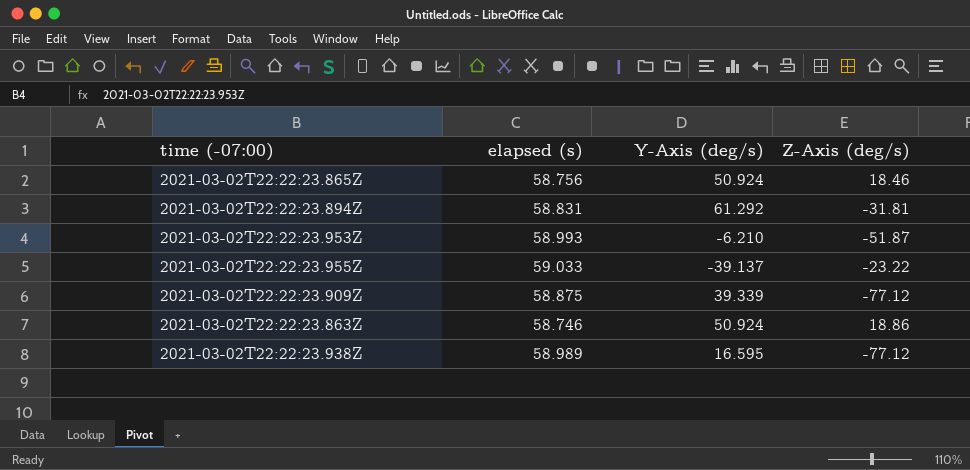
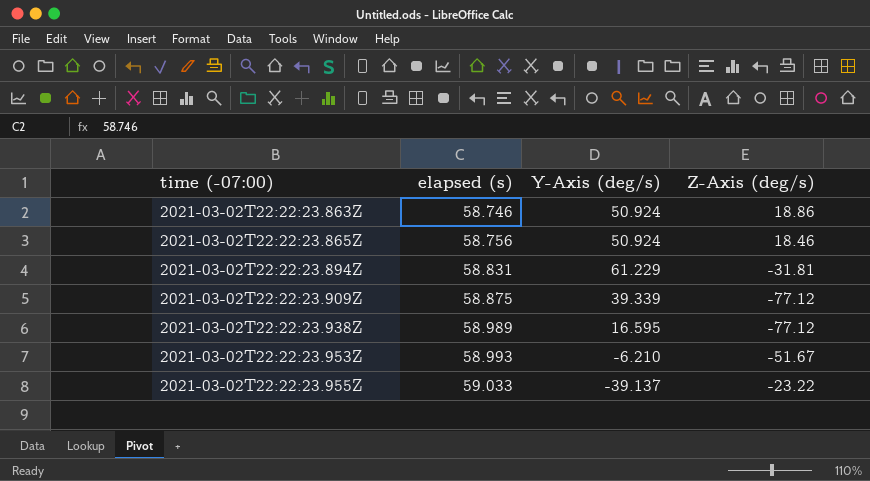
row order: none -> time (-07:00) ascending
2021-03-02T22:22:23.894Z | Y-Axis (deg/s): 61.292 -> 61.229
2021-03-02T22:22:23.953Z | Z-Axis (deg/s): -51.87 -> -51.67

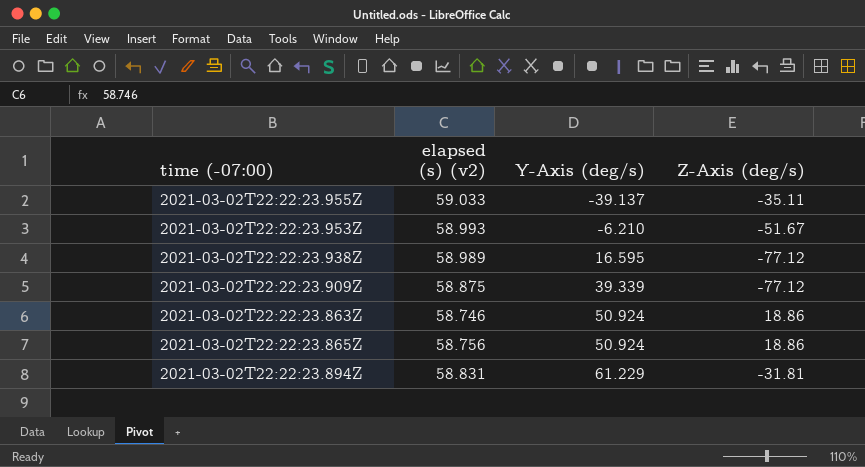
row order: time (-07:00) ascending -> Y-Axis (deg/s) ascending
column name: elapsed (s) -> elapsed (s) (v2)
2021-03-02T22:22:23.955Z | Z-Axis (deg/s): -23.22 -> -35.11
2021-03-02T22:22:23.865Z | Z-Axis (deg/s): 18.46 -> 18.86

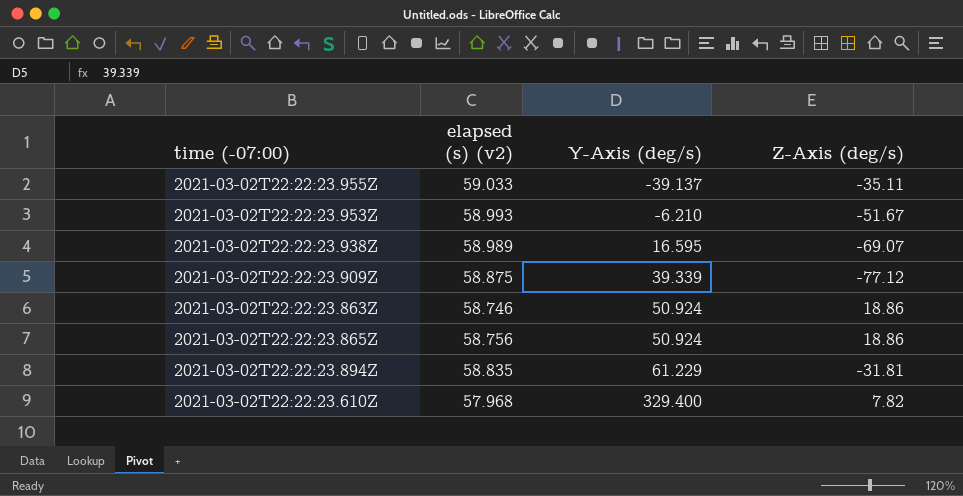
2021-03-02T22:22:23.938Z | Z-Axis (deg/s): -77.12 -> -69.07
2021-03-02T22:22:23.894Z | elapsed (s) (v2): 58.831 -> 58.835
row 2021-03-02T22:22:23.610Z: none -> 57.968 | 329.400 | 7.82

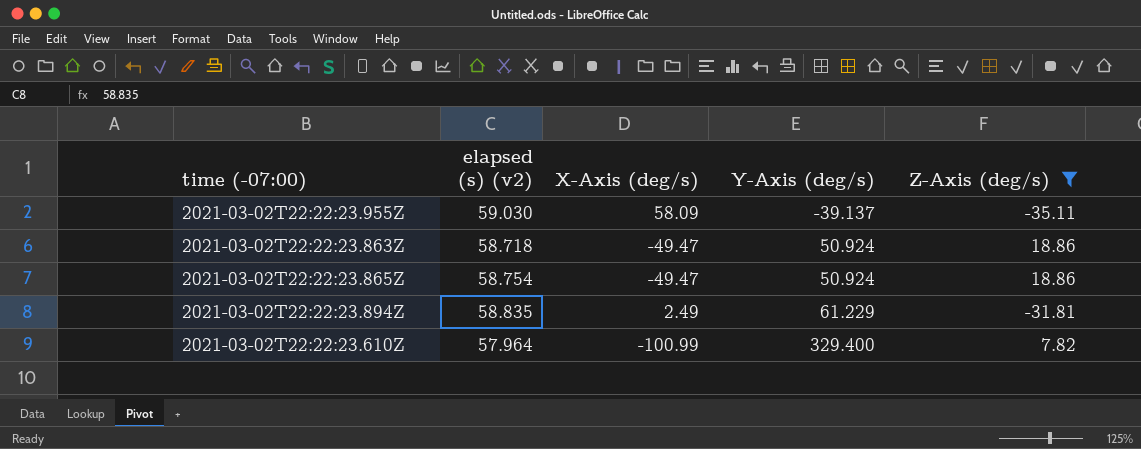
filter: none -> Z-Axis (deg/s) >= -35.11
column X-Axis (deg/s) | position: none -> 3
2021-03-02T22:22:23.955Z | elapsed (s) (v2): 59.033 -> 59.030
2021-03-02T22:22:23.863Z | elapsed (s) (v2): 58.746 -> 58.718
2021-03-02T22:22:23.865Z | elapsed (s) (v2): 58.756 -> 58.754
2021-03-02T22:22:23.610Z | elapsed (s) (v2): 57.968 -> 57.964

